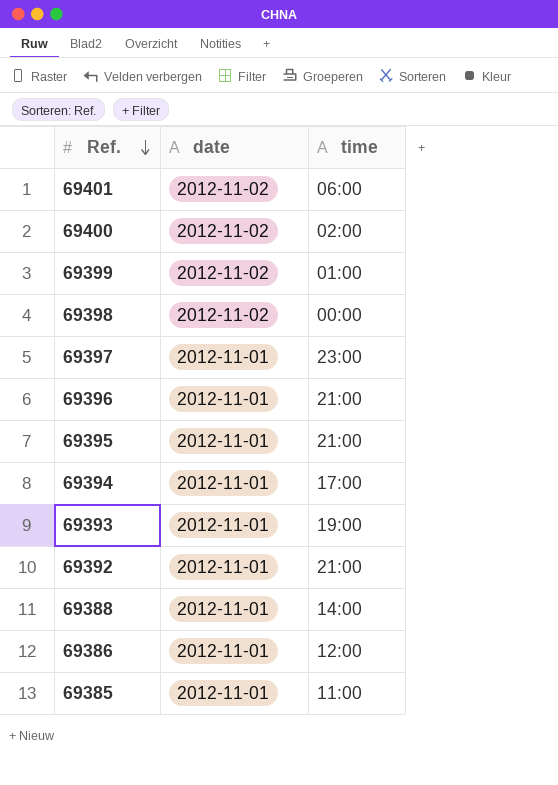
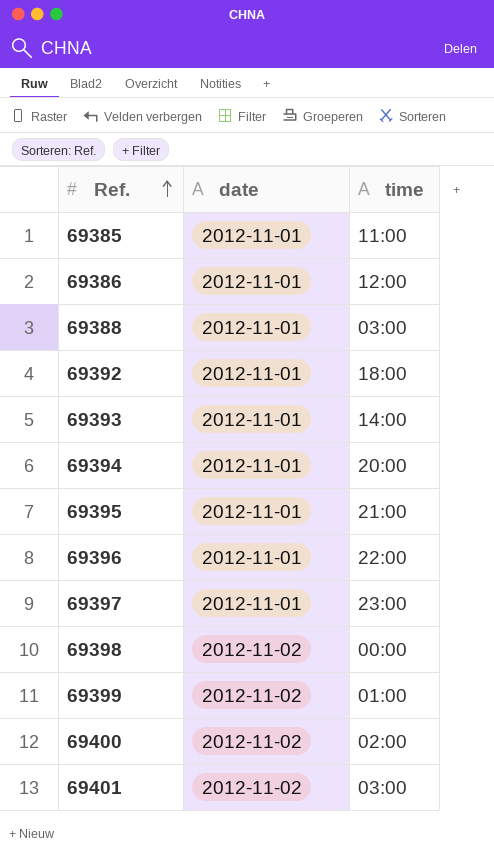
row order: Ref. descending -> Ref. ascending
69388 | time: 14:00 -> 03:00
69392 | time: 21:00 -> 18:00
69393 | time: 19:00 -> 14:00
69394 | time: 17:00 -> 20:00
69396 | time: 21:00 -> 22:00
69401 | time: 06:00 -> 03:00

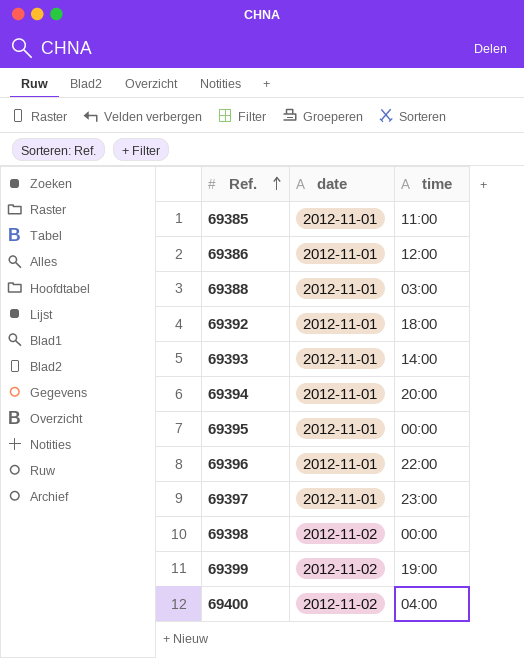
row 69401: 2012-11-02 | 03:00 -> none
69395 | time: 21:00 -> 00:00
69399 | time: 01:00 -> 19:00
69400 | time: 02:00 -> 04:00

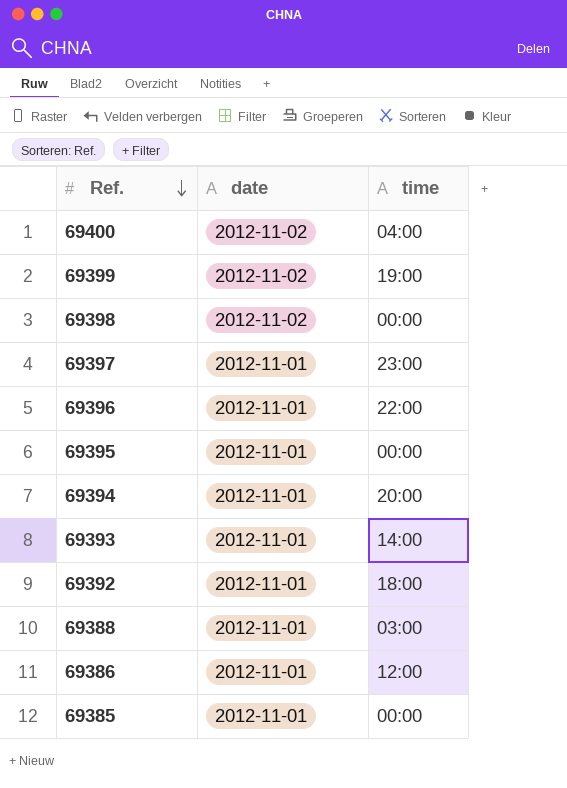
row order: Ref. ascending -> Ref. descending
69385 | time: 11:00 -> 00:00

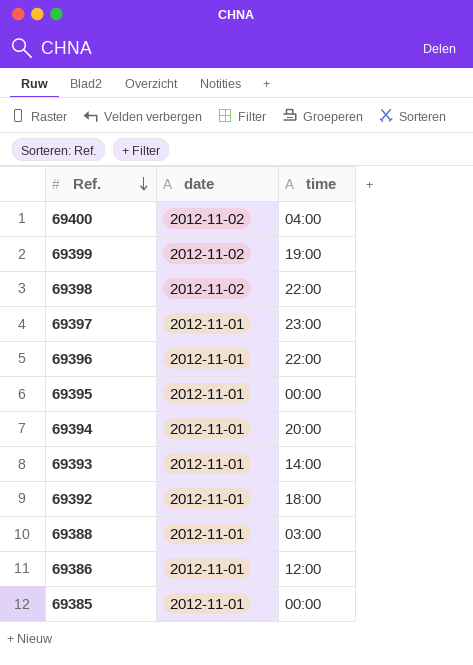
69398 | time: 00:00 -> 22:00

